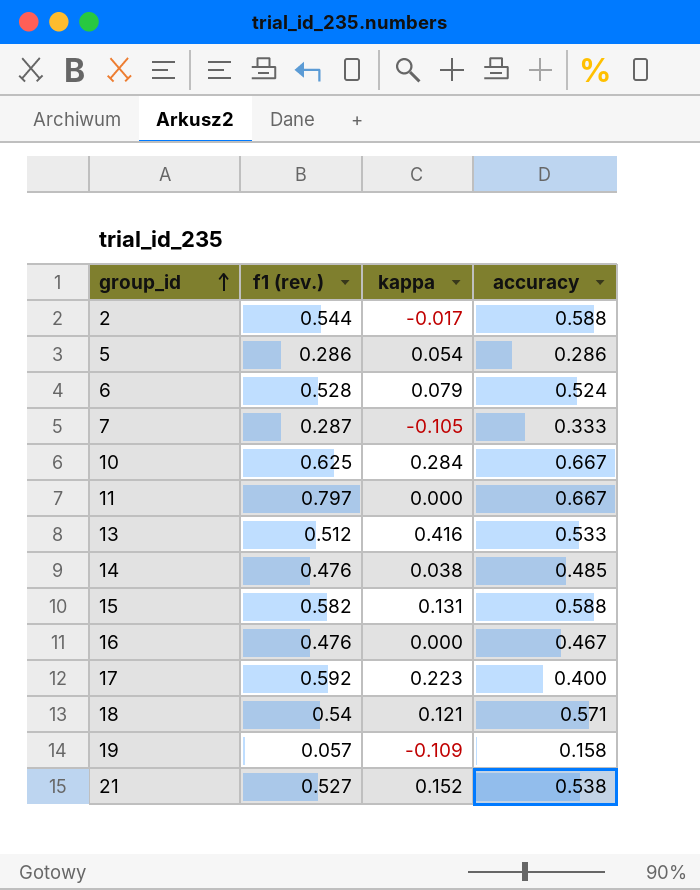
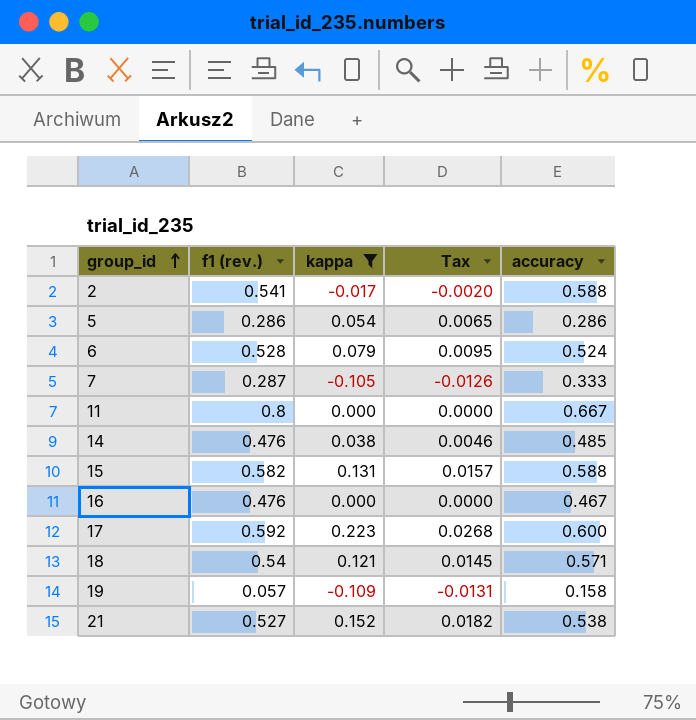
filter: none -> kappa <= 0.223
column Tax | formula: none -> [kappa] * 0.12
2 | f1 (rev.): 0.544 -> 0.541
11 | f1 (rev.): 0.797 -> 0.8
17 | accuracy: 0.400 -> 0.600

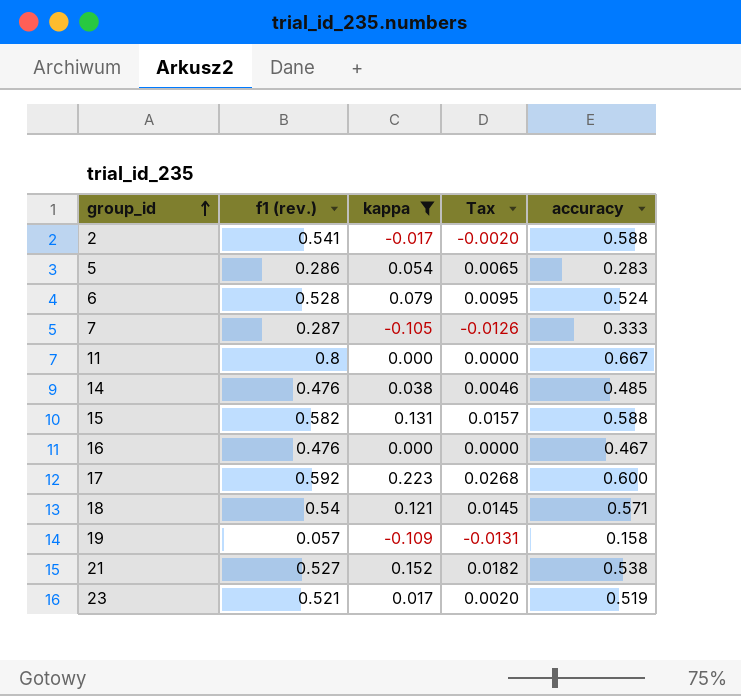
5 | accuracy: 0.286 -> 0.283
row 23: none -> 0.521 | 0.017 | 0.0020 | 0.519

